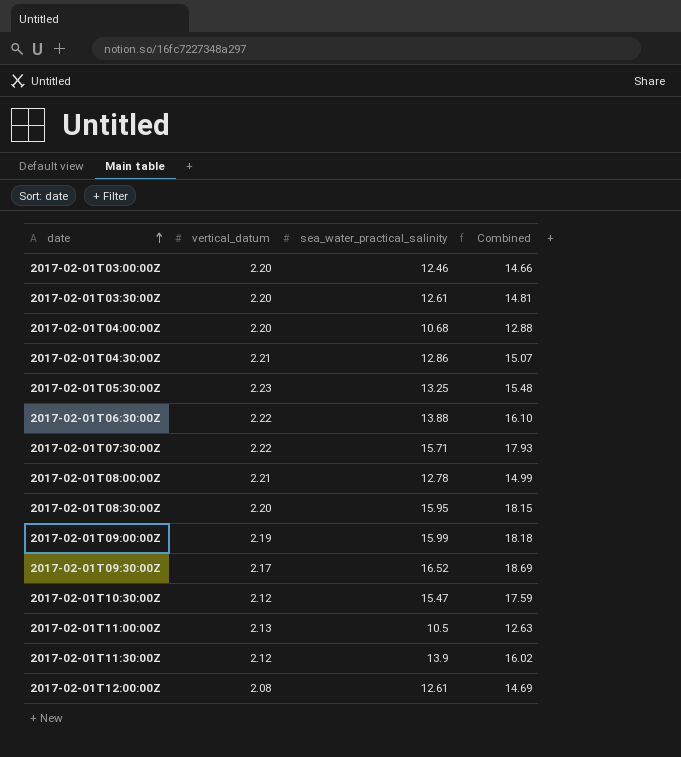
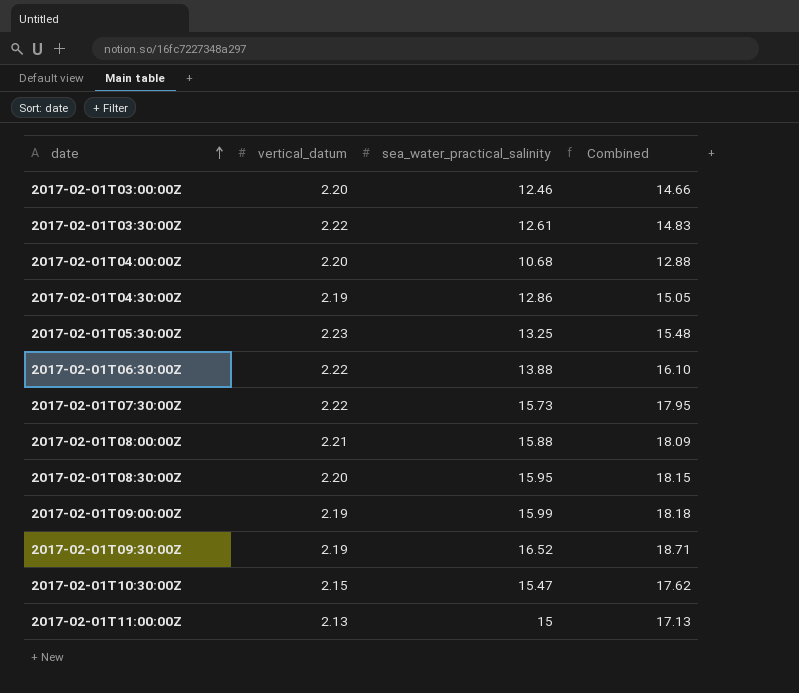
row 2017-02-01T11:30:00Z: 2.12 | 13.9 | 16.02 -> none
row 2017-02-01T12:00:00Z: 2.08 | 12.61 | 14.69 -> none
2017-02-01T03:30:00Z | vertical_datum: 2.20 -> 2.22
2017-02-01T03:30:00Z | Combined: 14.81 -> 14.83
2017-02-01T04:30:00Z | vertical_datum: 2.21 -> 2.19
2017-02-01T04:30:00Z | Combined: 15.07 -> 15.05
2017-02-01T07:30:00Z | sea_water_practical_salinity: 15.71 -> 15.73
2017-02-01T07:30:00Z | Combined: 17.93 -> 17.95
2017-02-01T08:00:00Z | sea_water_practical_salinity: 12.78 -> 15.88
2017-02-01T08:00:00Z | Combined: 14.99 -> 18.09
2017-02-01T09:30:00Z | vertical_datum: 2.17 -> 2.19
2017-02-01T09:30:00Z | Combined: 18.69 -> 18.71
2017-02-01T10:30:00Z | vertical_datum: 2.12 -> 2.15
2017-02-01T10:30:00Z | Combined: 17.59 -> 17.62
2017-02-01T11:00:00Z | sea_water_practical_salinity: 10.5 -> 15
2017-02-01T11:00:00Z | Combined: 12.63 -> 17.13

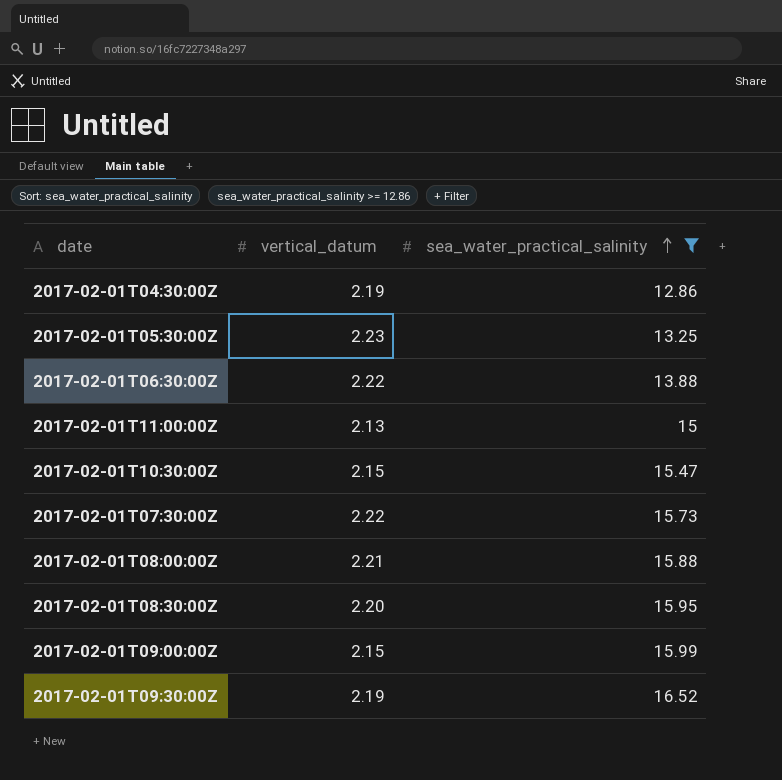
filter: none -> sea_water_practical_salinity >= 12.86
row order: date ascending -> sea_water_practical_salinity ascending
column Combined | formula: [vertical_datum] + [sea_water_practical_salinity] -> none
2017-02-01T09:00:00Z | vertical_datum: 2.19 -> 2.15

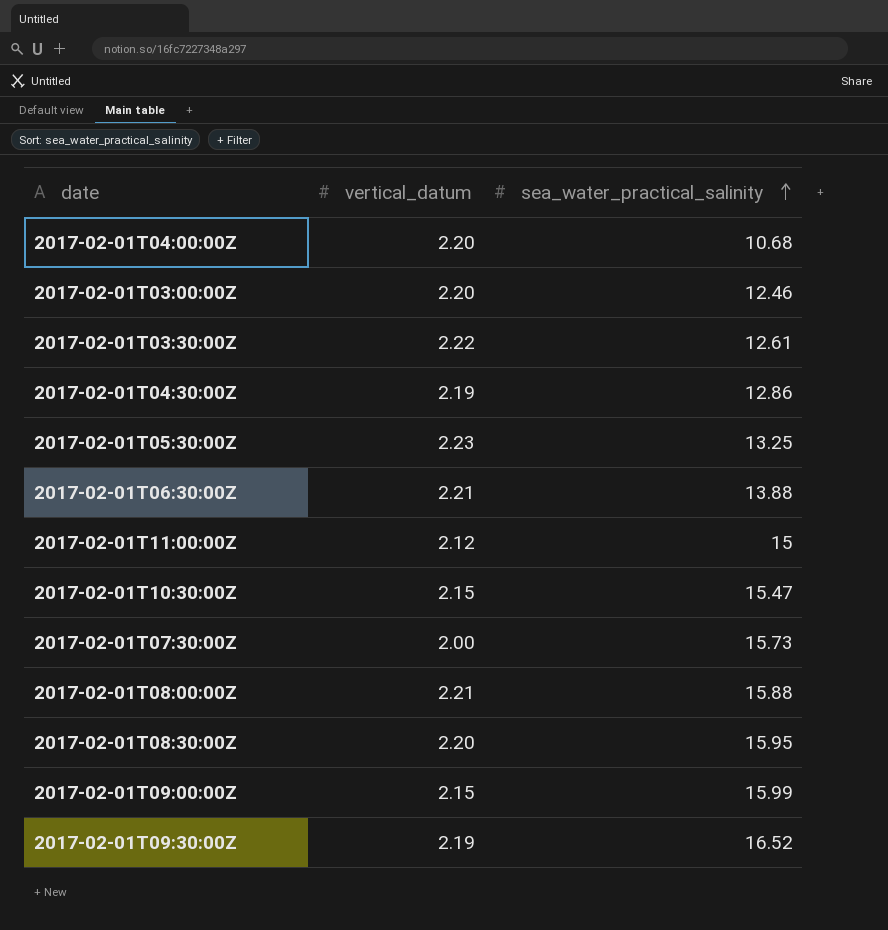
filter: sea_water_practical_salinity >= 12.86 -> none
2017-02-01T06:30:00Z | vertical_datum: 2.22 -> 2.21
2017-02-01T11:00:00Z | vertical_datum: 2.13 -> 2.12
2017-02-01T07:30:00Z | vertical_datum: 2.22 -> 2.00

